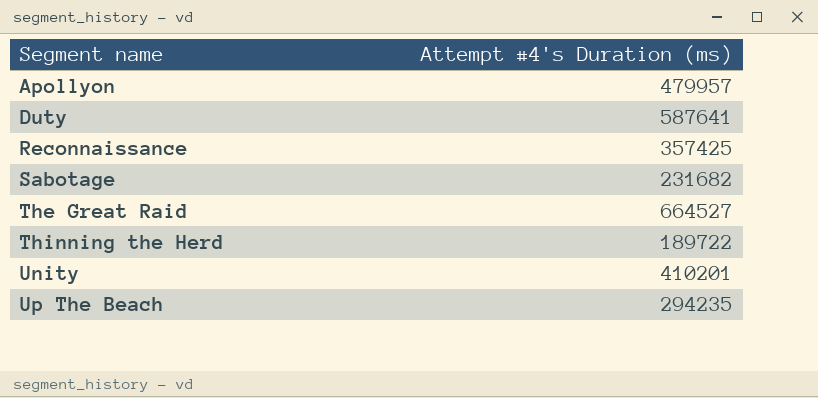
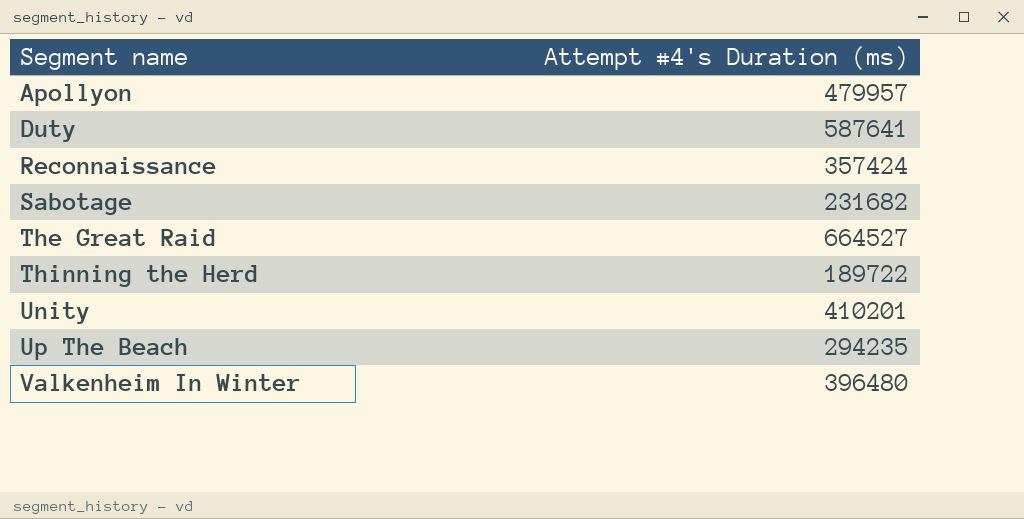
Reconnaissance | Attempt #4's Duration (ms): 357425 -> 357424
row Valkenheim In Winter: none -> 396480

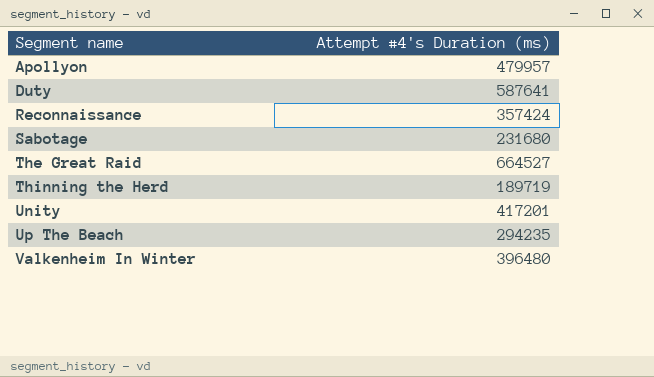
Sabotage | Attempt #4's Duration (ms): 231682 -> 231680
Thinning the Herd | Attempt #4's Duration (ms): 189722 -> 189719
Unity | Attempt #4's Duration (ms): 410201 -> 417201

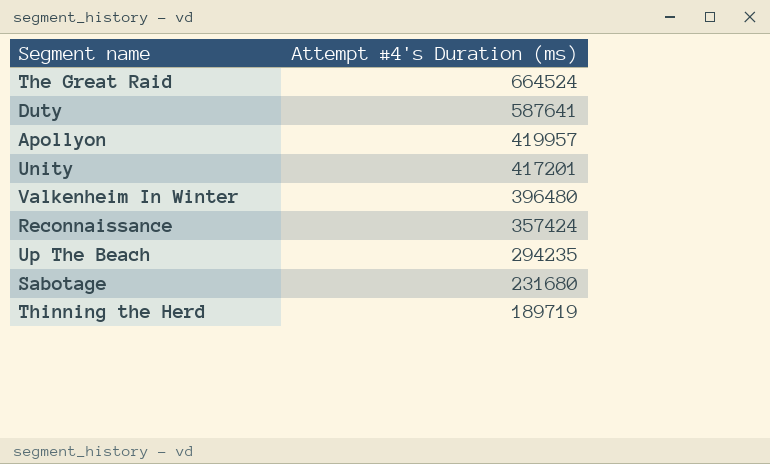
row order: Segment name ascending -> Attempt #4's Duration (ms) descending
The Great Raid | Attempt #4's Duration (ms): 664527 -> 664524
Apollyon | Attempt #4's Duration (ms): 479957 -> 419957

